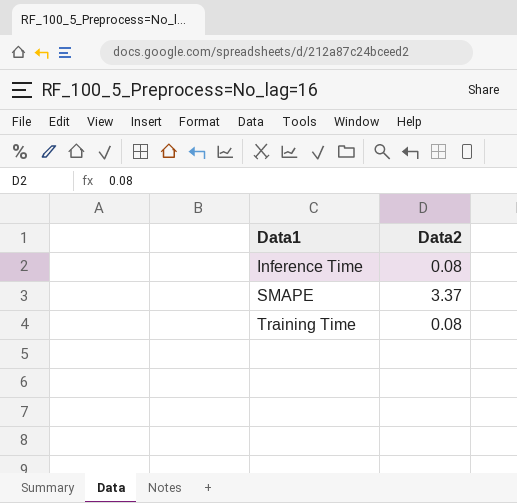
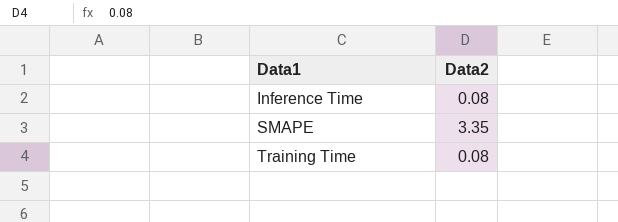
SMAPE | Data2: 3.37 -> 3.35

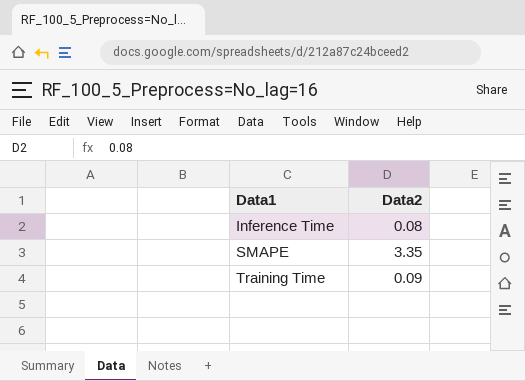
Training Time | Data2: 0.08 -> 0.09

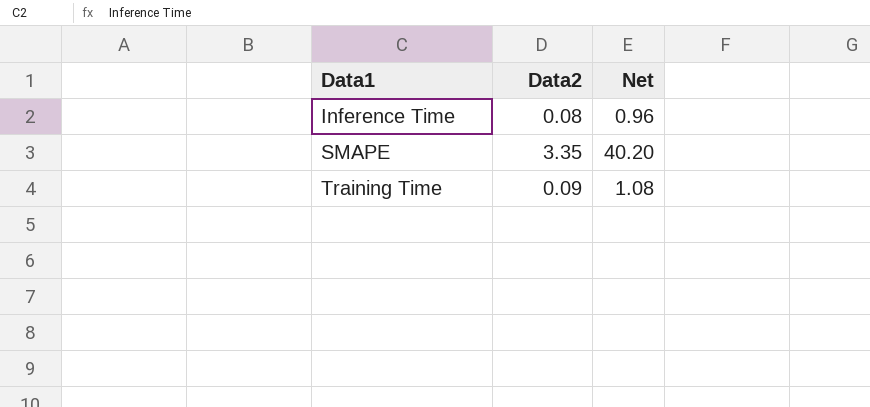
column Net | formula: none -> [Data2] * 12

